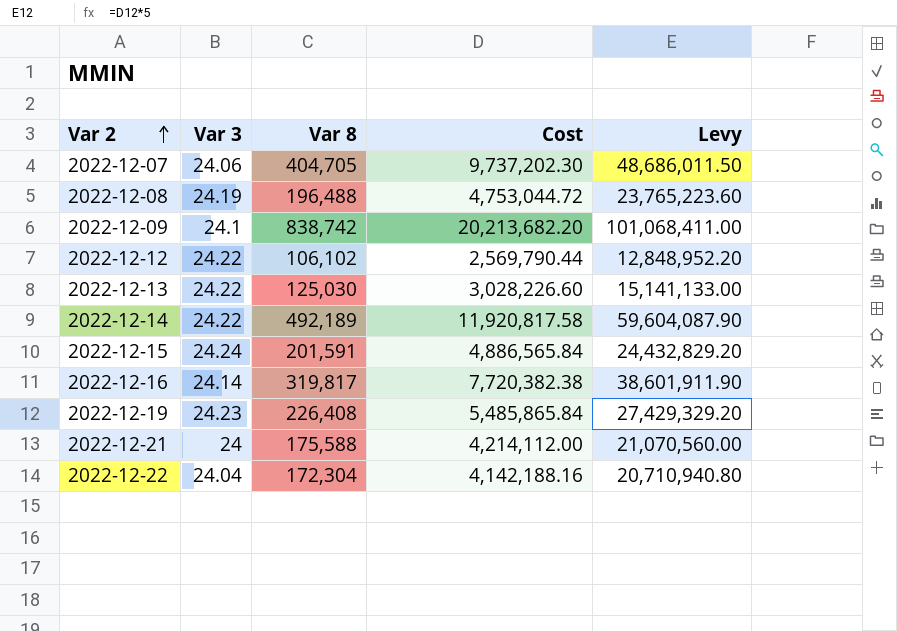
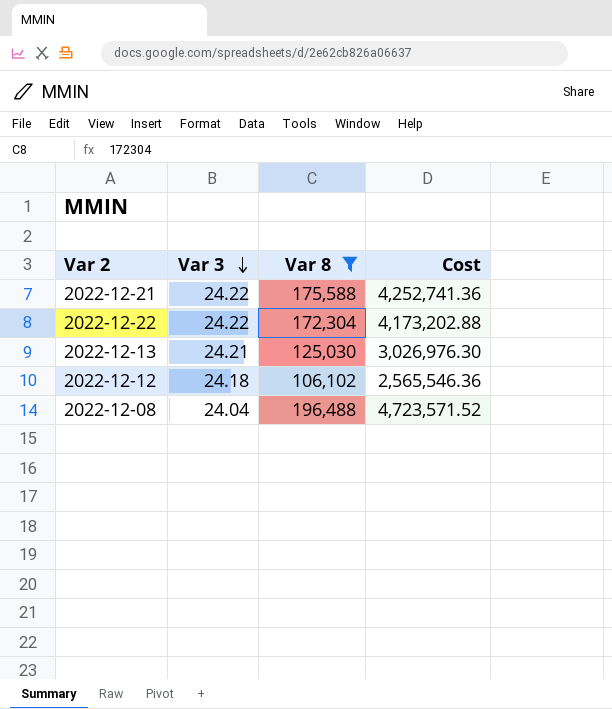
filter: none -> Var 8 <= 196,488
row order: Var 2 ascending -> Var 3 descending
column Levy | formula: [Cost] * 5 -> none
2022-12-21 | Var 3: 24 -> 24.22
2022-12-21 | Cost: 4,214,112.00 -> 4,252,741.36
2022-12-22 | Var 3: 24.04 -> 24.22
2022-12-22 | Cost: 4,142,188.16 -> 4,173,202.88
2022-12-13 | Var 3: 24.22 -> 24.21
2022-12-13 | Cost: 3,028,226.60 -> 3,026,976.30
2022-12-12 | Var 3: 24.22 -> 24.18
2022-12-12 | Cost: 2,569,790.44 -> 2,565,546.36
2022-12-08 | Var 3: 24.19 -> 24.04
2022-12-08 | Cost: 4,753,044.72 -> 4,723,571.52

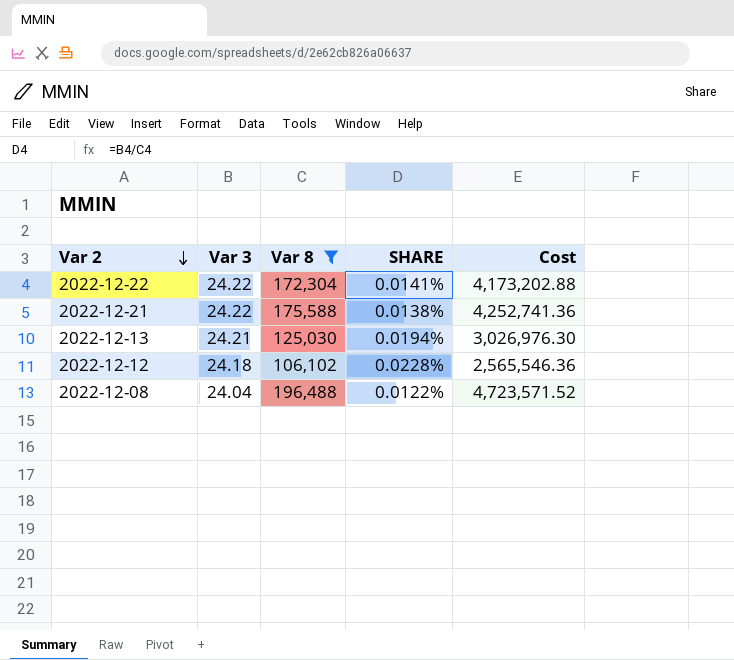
row order: Var 3 descending -> Var 2 descending
column SHARE | formula: none -> [Var 3] / [Var 8]

